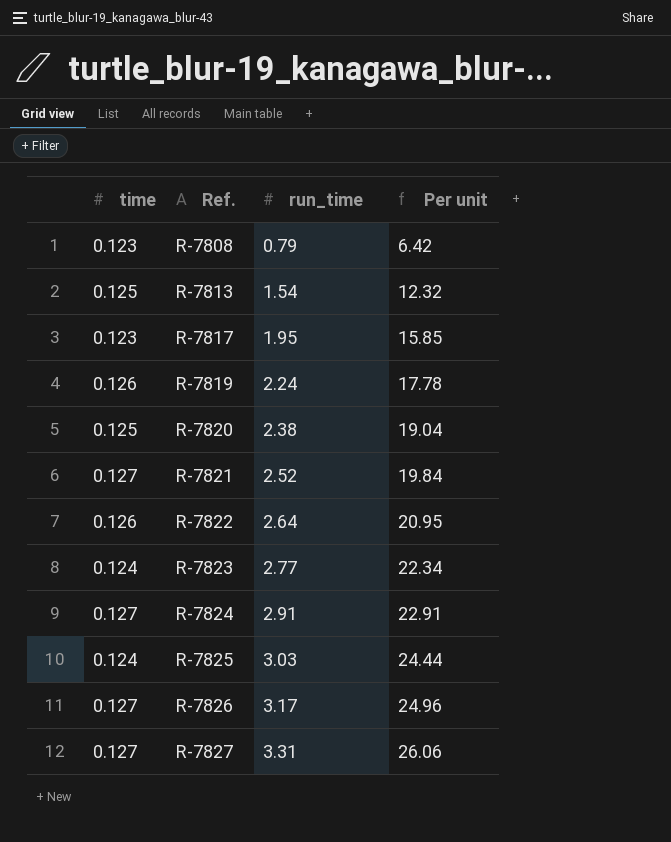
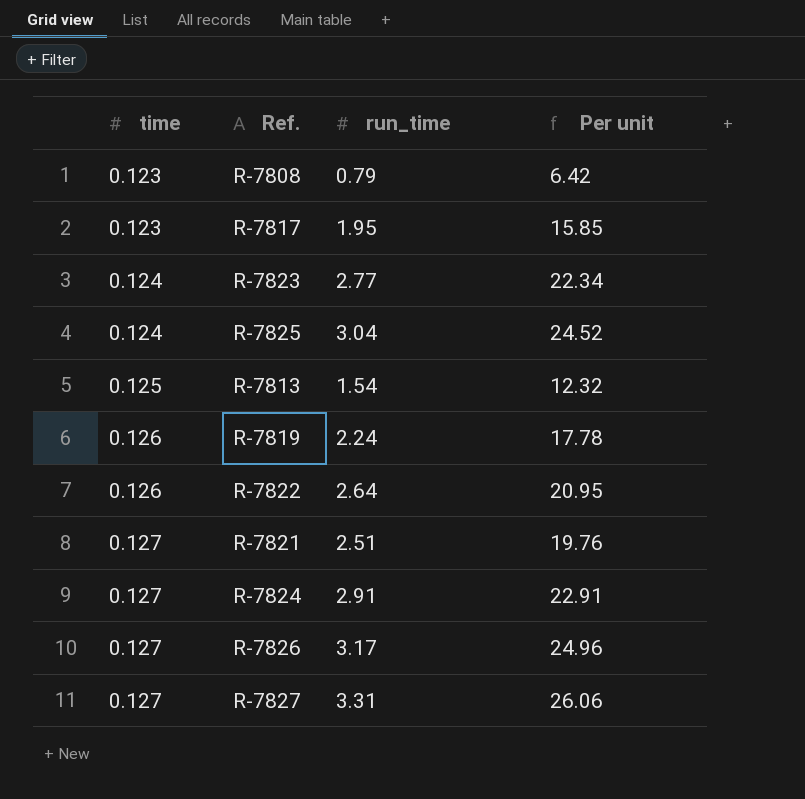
row order: Ref. ascending -> time ascending
row R-7820: 0.125 | 2.38 | 19.04 -> none
R-7825 | run_time: 3.03 -> 3.04
R-7825 | Per unit: 24.44 -> 24.52
R-7821 | run_time: 2.52 -> 2.51
R-7821 | Per unit: 19.84 -> 19.76

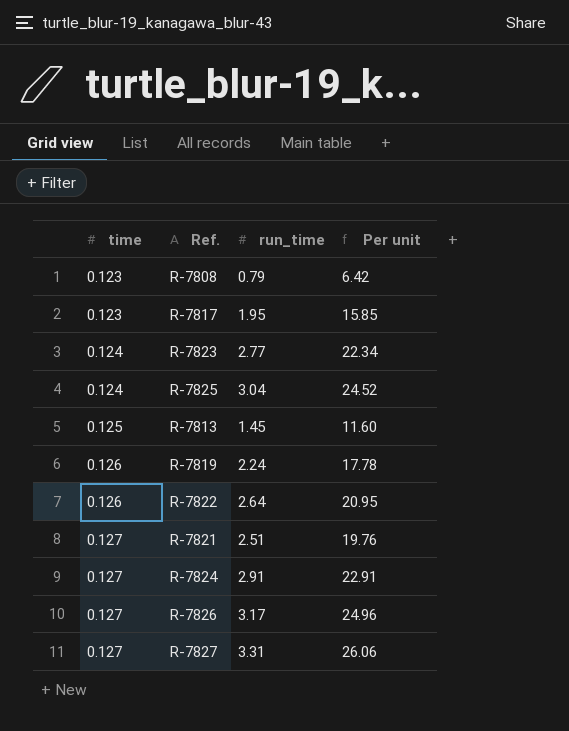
R-7813 | run_time: 1.54 -> 1.45
R-7813 | Per unit: 12.32 -> 11.60

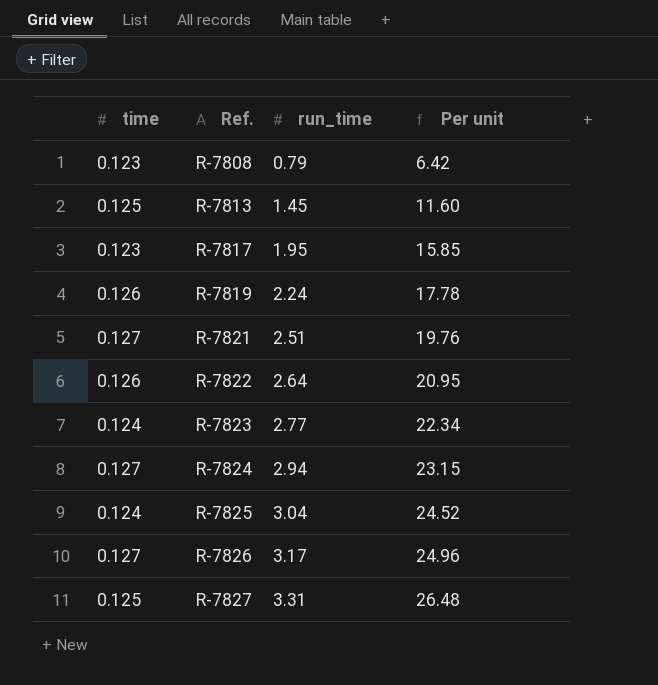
row order: time ascending -> Ref. ascending
R-7824 | run_time: 2.91 -> 2.94
R-7824 | Per unit: 22.91 -> 23.15
R-7827 | time: 0.127 -> 0.125
R-7827 | Per unit: 26.06 -> 26.48

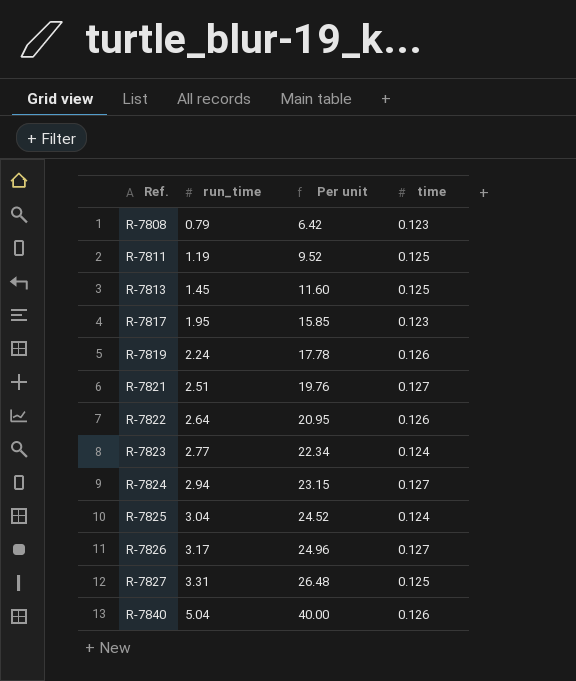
column time | position: 1 -> 4
row R-7811: none -> 1.19 | 9.52 | 0.125
row R-7840: none -> 5.04 | 40.00 | 0.126

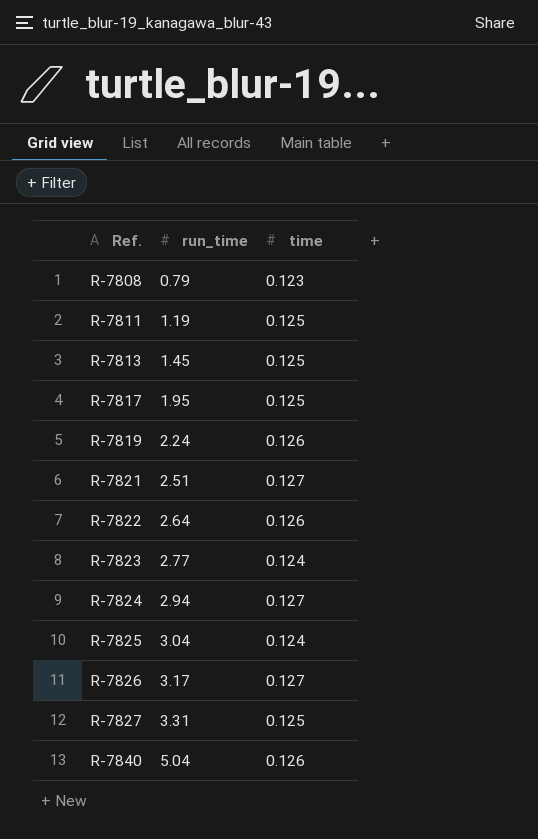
column Per unit | formula: [run_time] / [time] -> none
R-7817 | time: 0.123 -> 0.125

